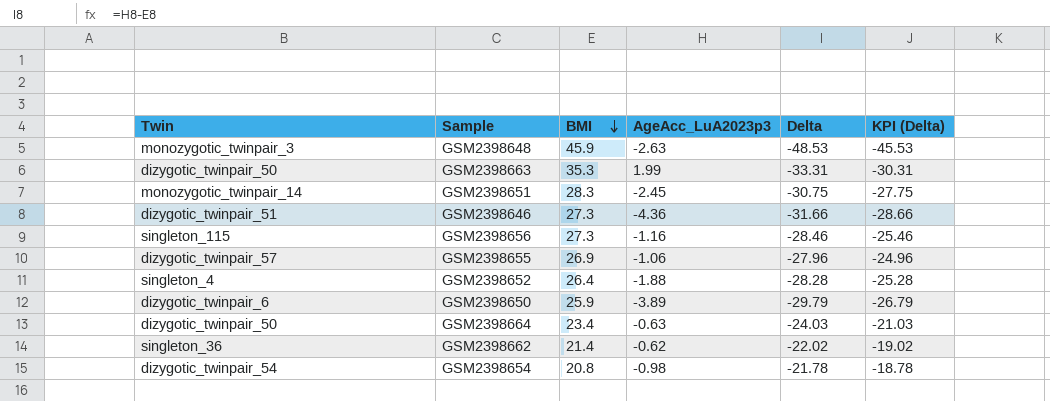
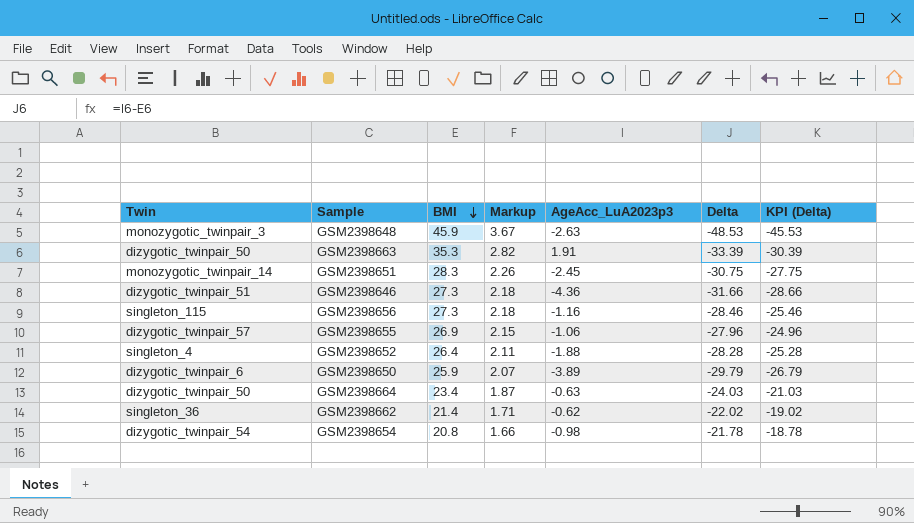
column Markup | formula: none -> [BMI] * 0.08
GSM2398663 | AgeAcc_LuA2023p3: 1.99 -> 1.91
GSM2398663 | Delta: -33.31 -> -33.39
GSM2398663 | KPI (Delta): -30.31 -> -30.39

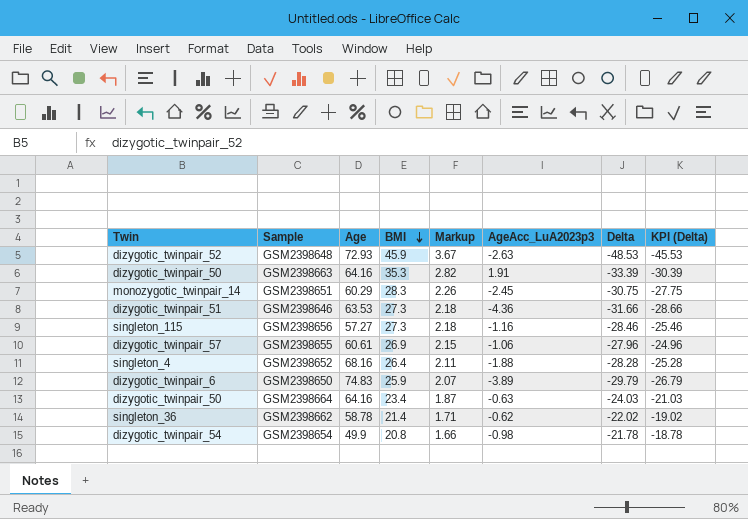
column Age | position: none -> 3
GSM2398648 | Twin: monozygotic_twinpair_3 -> dizygotic_twinpair_52

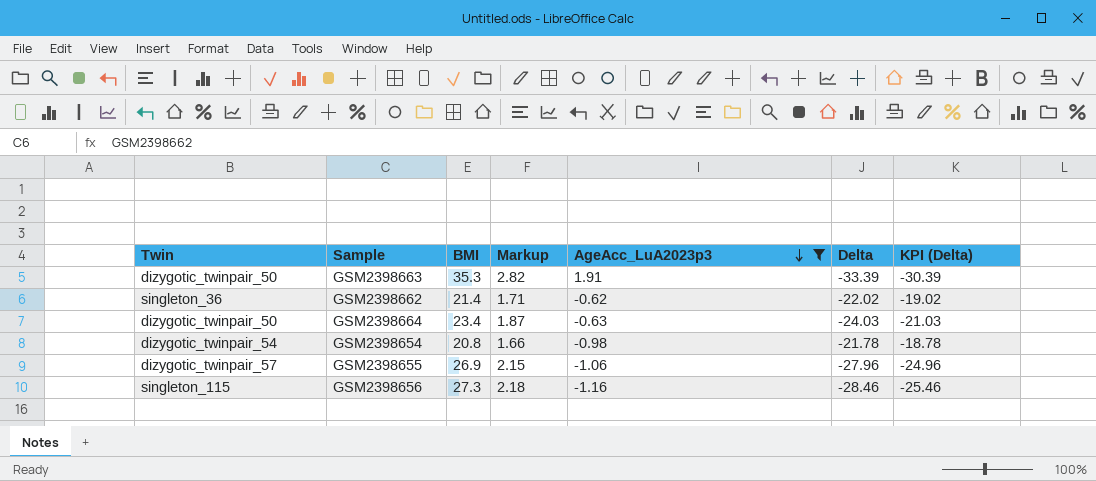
filter: none -> AgeAcc_LuA2023p3 >= -1.16
row order: BMI descending -> AgeAcc_LuA2023p3 descending
column Age | position: 3 -> none

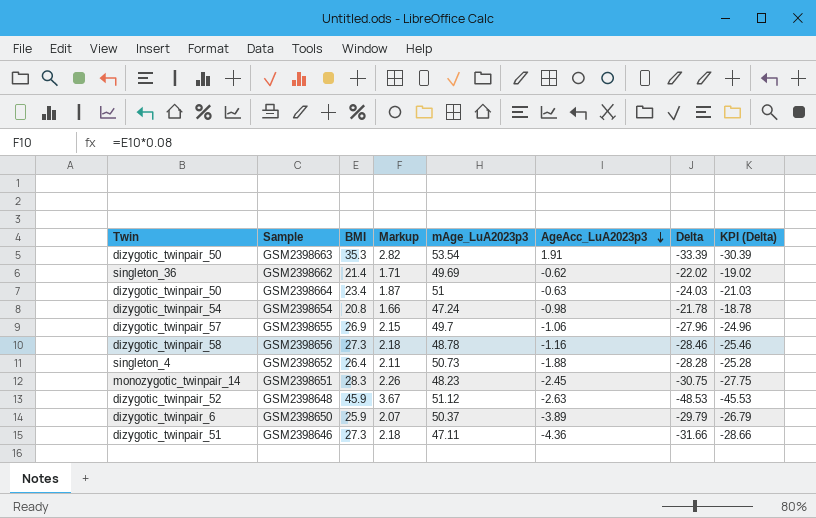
filter: AgeAcc_LuA2023p3 >= -1.16 -> none
column mAge_LuA2023p3 | position: none -> 5
GSM2398656 | Twin: singleton_115 -> dizygotic_twinpair_58

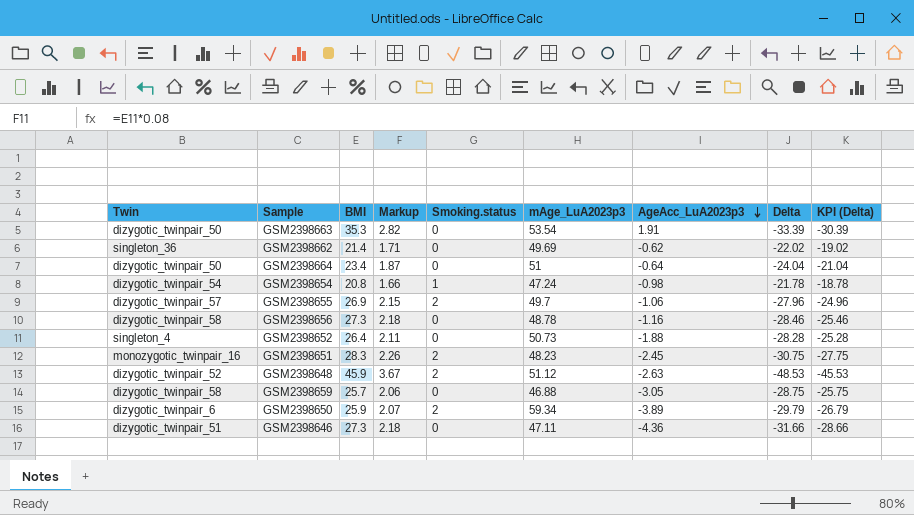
column Smoking.status | position: none -> 5
GSM2398664 | AgeAcc_LuA2023p3: -0.63 -> -0.64
GSM2398664 | Delta: -24.03 -> -24.04
GSM2398664 | KPI (Delta): -21.03 -> -21.04
GSM2398651 | Twin: monozygotic_twinpair_14 -> monozygotic_twinpair_16
row GSM2398659: none -> dizygotic_twinpair_58 | 25.7 | 2.06 | 0 | 46.88 | -3.05 | -28.75 | -25.75
GSM2398650 | mAge_LuA2023p3: 50.37 -> 59.34

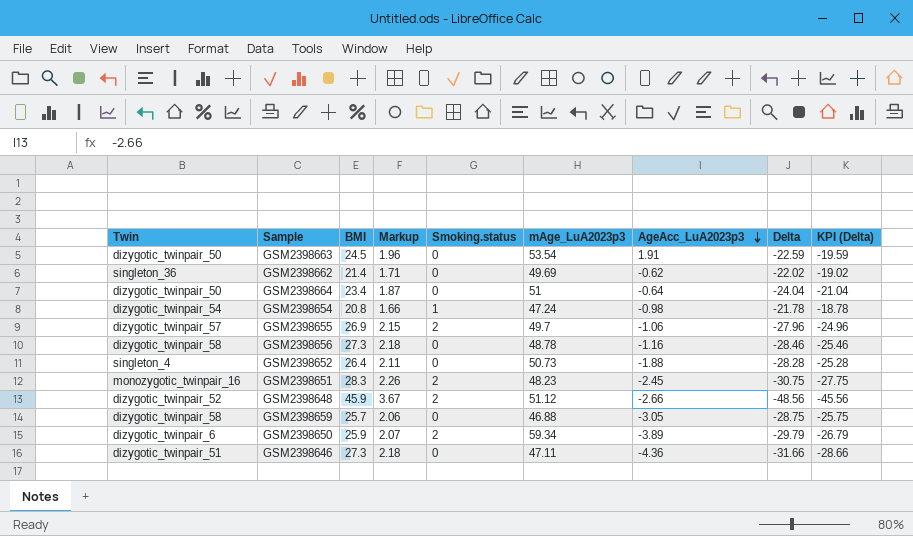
GSM2398663 | BMI: 35.3 -> 24.5
GSM2398663 | Markup: 2.82 -> 1.96
GSM2398663 | Delta: -33.39 -> -22.59
GSM2398663 | KPI (Delta): -30.39 -> -19.59
GSM2398648 | AgeAcc_LuA2023p3: -2.63 -> -2.66
GSM2398648 | Delta: -48.53 -> -48.56
GSM2398648 | KPI (Delta): -45.53 -> -45.56

